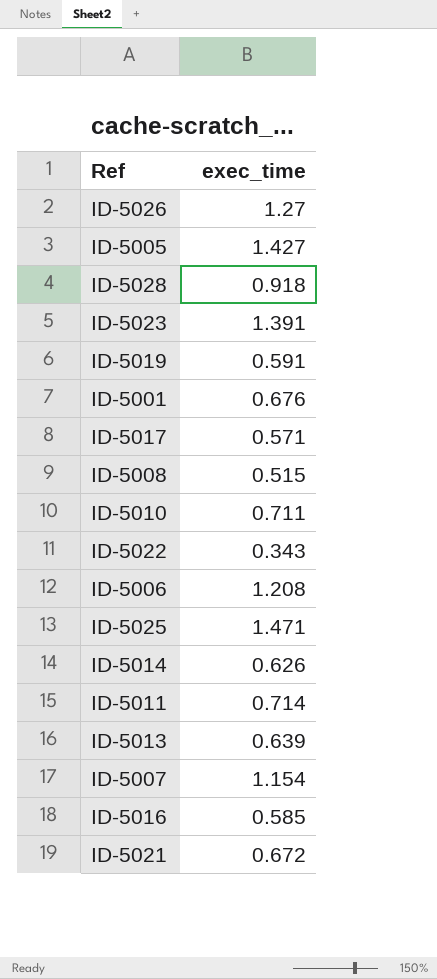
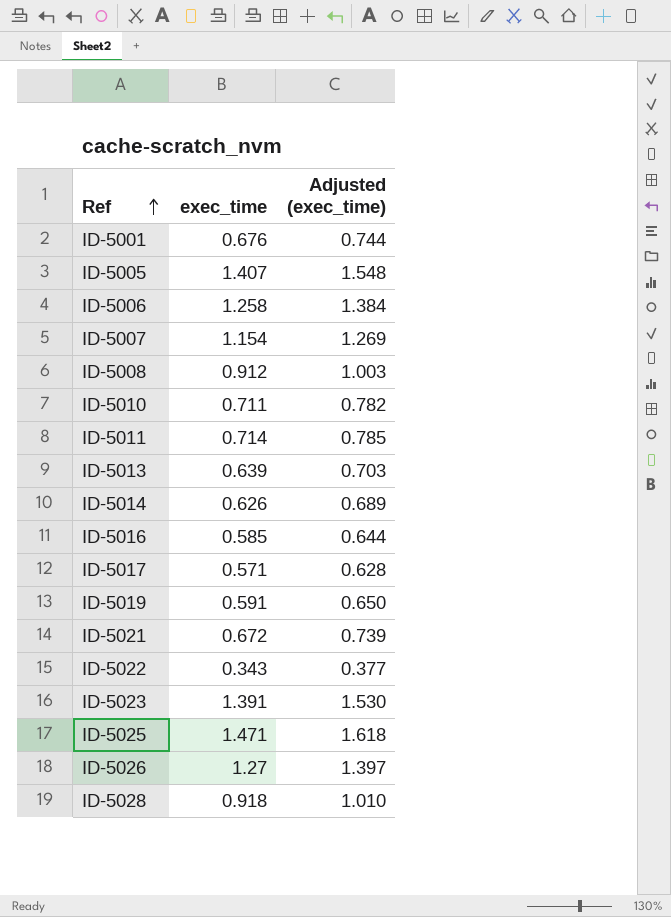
row order: none -> Ref ascending
column Adjusted (exec_time) | formula: none -> [exec_time] * 1.1
ID-5005 | exec_time: 1.427 -> 1.407
ID-5006 | exec_time: 1.208 -> 1.258
ID-5008 | exec_time: 0.515 -> 0.912

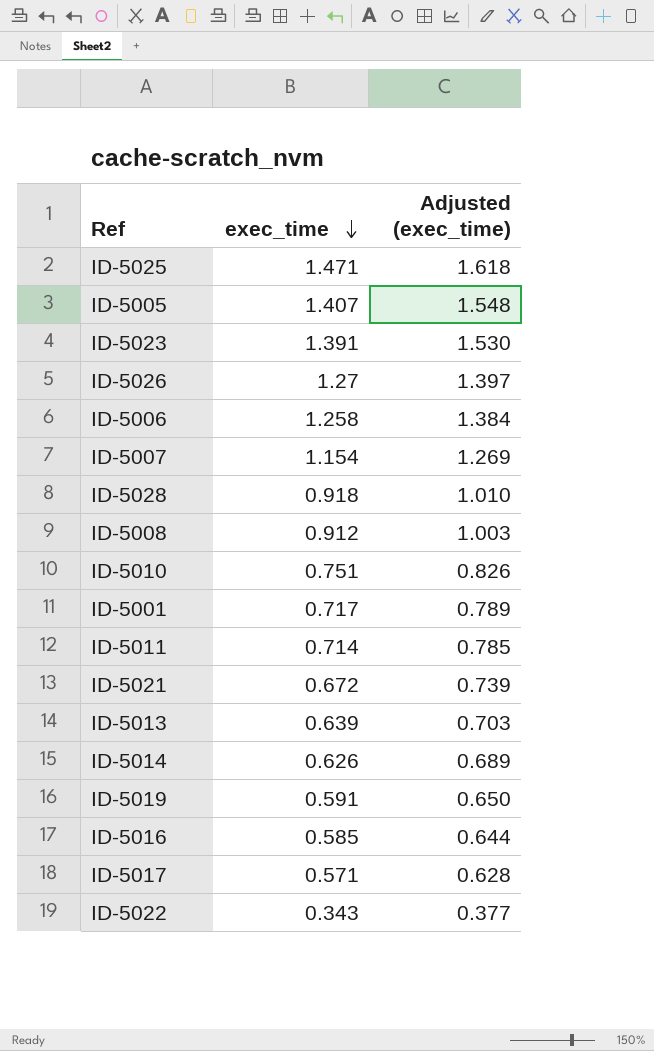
row order: Ref ascending -> exec_time descending
ID-5010 | exec_time: 0.711 -> 0.751
ID-5010 | Adjusted (exec_time): 0.782 -> 0.826
ID-5001 | exec_time: 0.676 -> 0.717
ID-5001 | Adjusted (exec_time): 0.744 -> 0.789

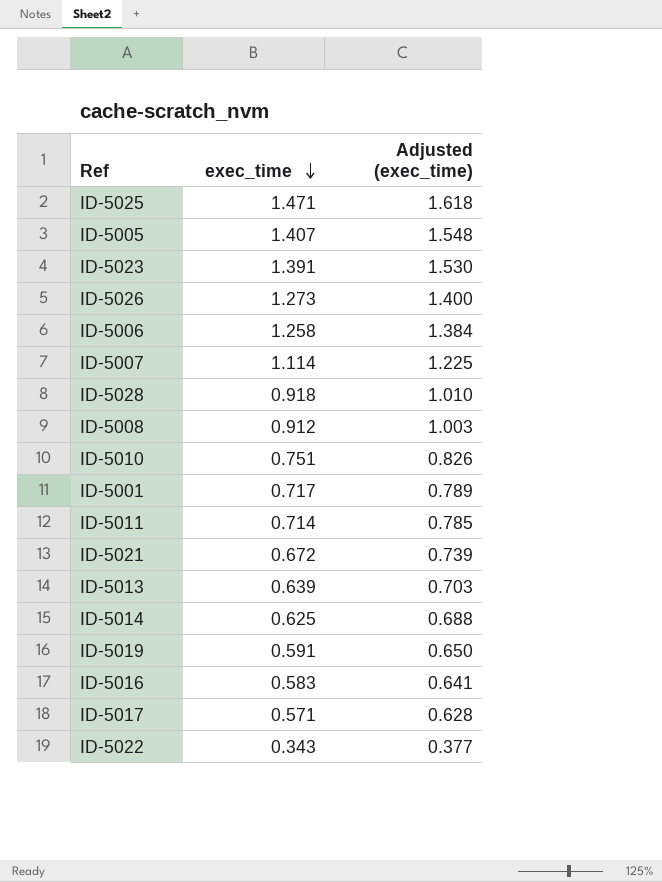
ID-5026 | exec_time: 1.27 -> 1.273
ID-5026 | Adjusted (exec_time): 1.397 -> 1.400
ID-5007 | exec_time: 1.154 -> 1.114
ID-5007 | Adjusted (exec_time): 1.269 -> 1.225
ID-5014 | exec_time: 0.626 -> 0.625
ID-5014 | Adjusted (exec_time): 0.689 -> 0.688
ID-5016 | exec_time: 0.585 -> 0.583
ID-5016 | Adjusted (exec_time): 0.644 -> 0.641

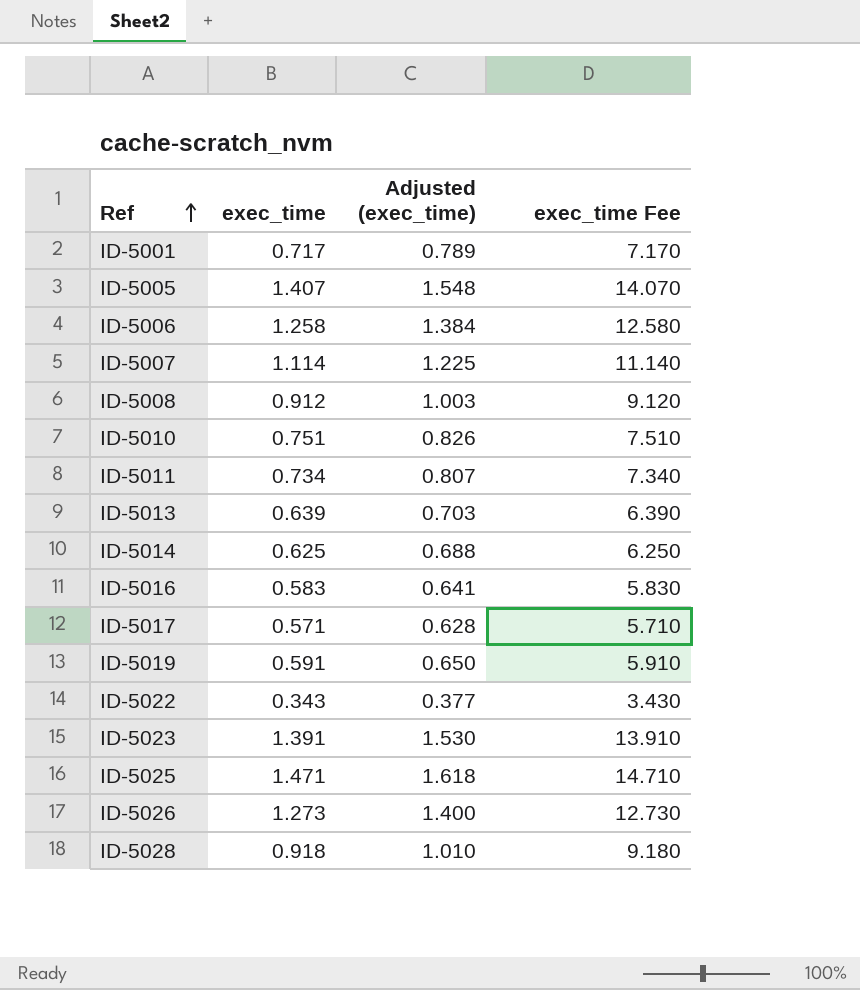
row order: exec_time descending -> Ref ascending
column exec_time Fee | formula: none -> [exec_time] * 10
row ID-5021: 0.672 | 0.739 -> none
ID-5011 | exec_time: 0.714 -> 0.734
ID-5011 | Adjusted (exec_time): 0.785 -> 0.807

